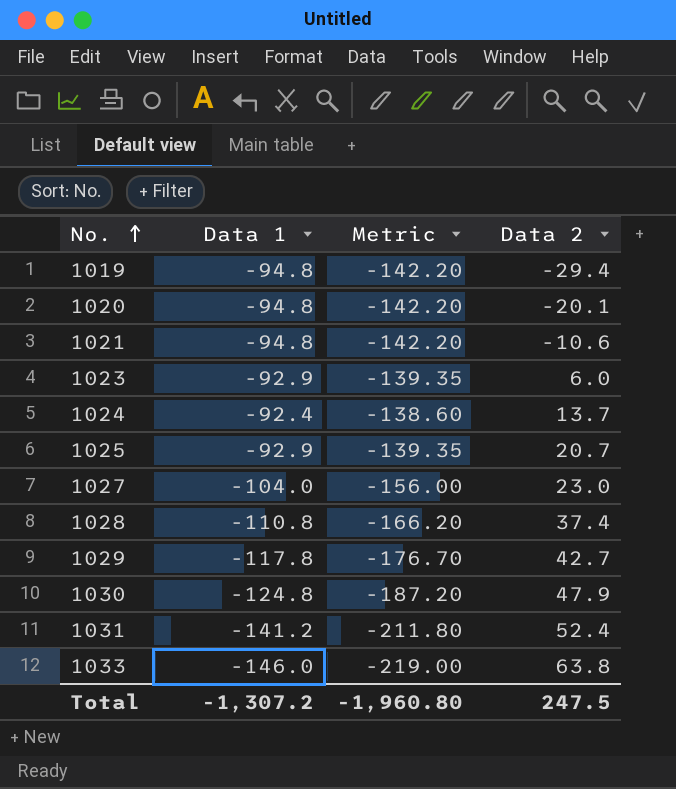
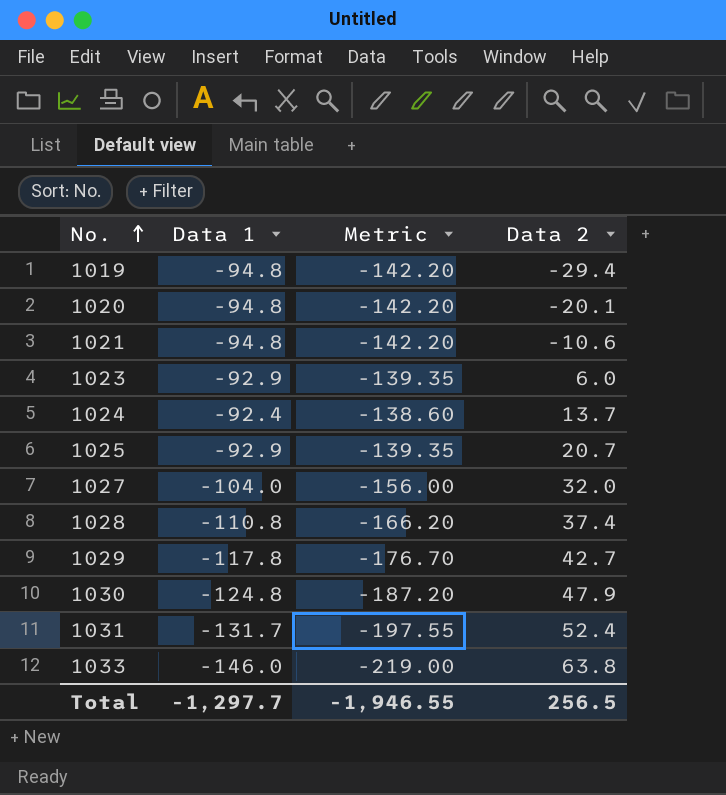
1027 | Data 2: 23.0 -> 32.0
1031 | Data 1: -141.2 -> -131.7
1031 | Metric: -211.80 -> -197.55
Total | Data 1: -1,307.2 -> -1,297.7
Total | Metric: -1,960.80 -> -1,946.55
Total | Data 2: 247.5 -> 256.5

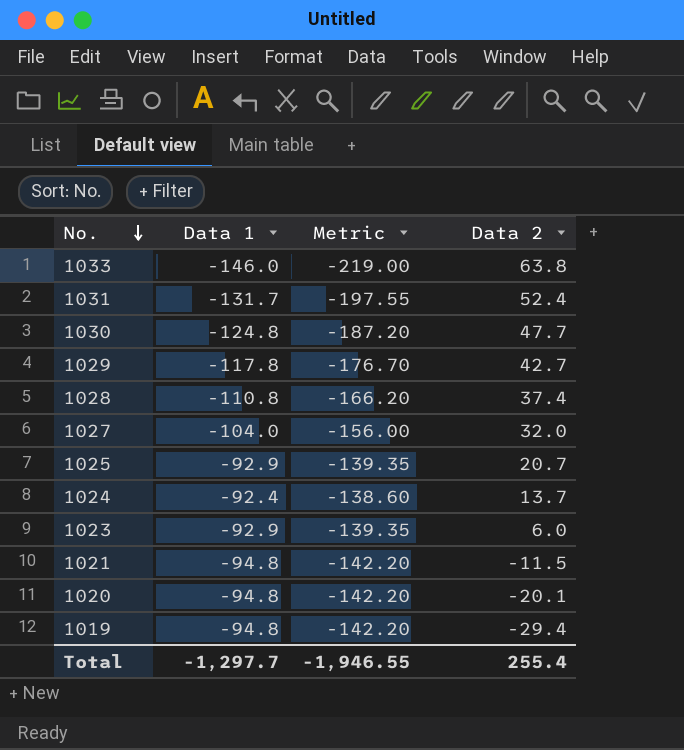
row order: No. ascending -> No. descending
1030 | Data 2: 47.9 -> 47.7
1021 | Data 2: -10.6 -> -11.5
Total | Data 2: 256.5 -> 255.4

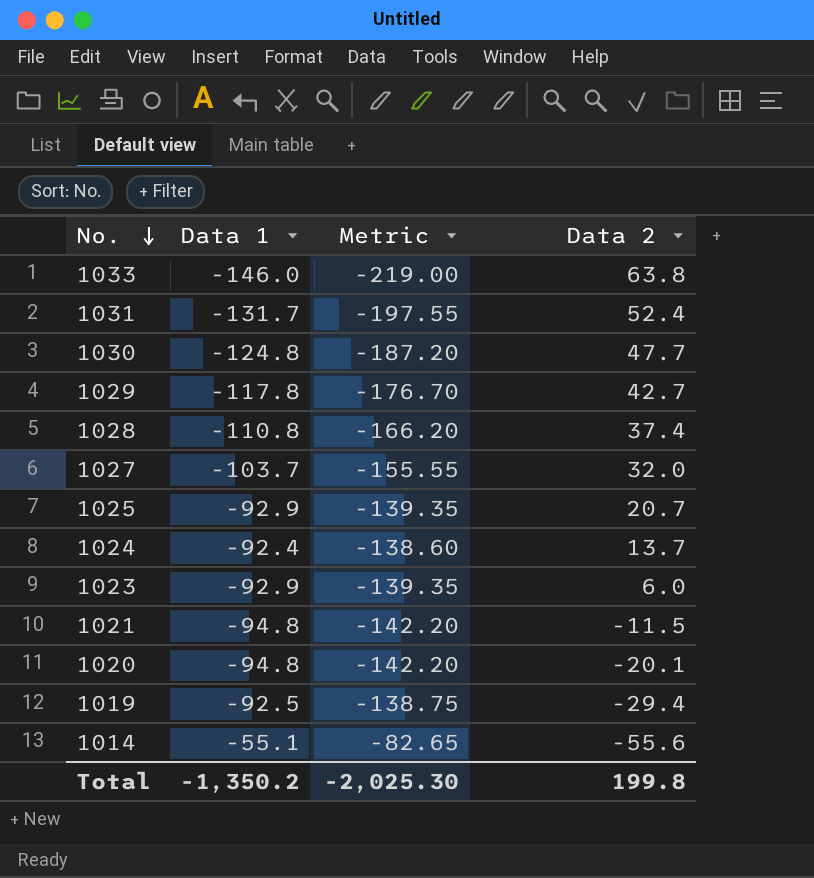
1027 | Data 1: -104.0 -> -103.7
1027 | Metric: -156.00 -> -155.55
1019 | Data 1: -94.8 -> -92.5
1019 | Metric: -142.20 -> -138.75
row 1014: none -> -55.1 | -82.65 | -55.6
Total | Data 1: -1,297.7 -> -1,350.2
Total | Metric: -1,946.55 -> -2,025.30
Total | Data 2: 255.4 -> 199.8

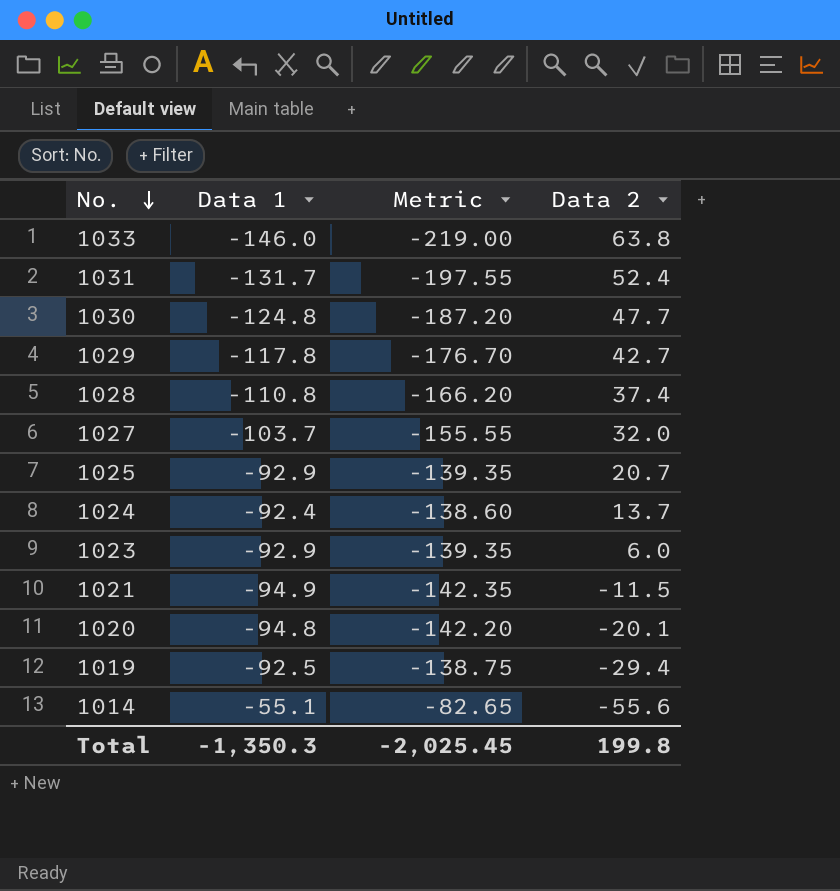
1021 | Data 1: -94.8 -> -94.9
1021 | Metric: -142.20 -> -142.35
Total | Data 1: -1,350.2 -> -1,350.3
Total | Metric: -2,025.30 -> -2,025.45

